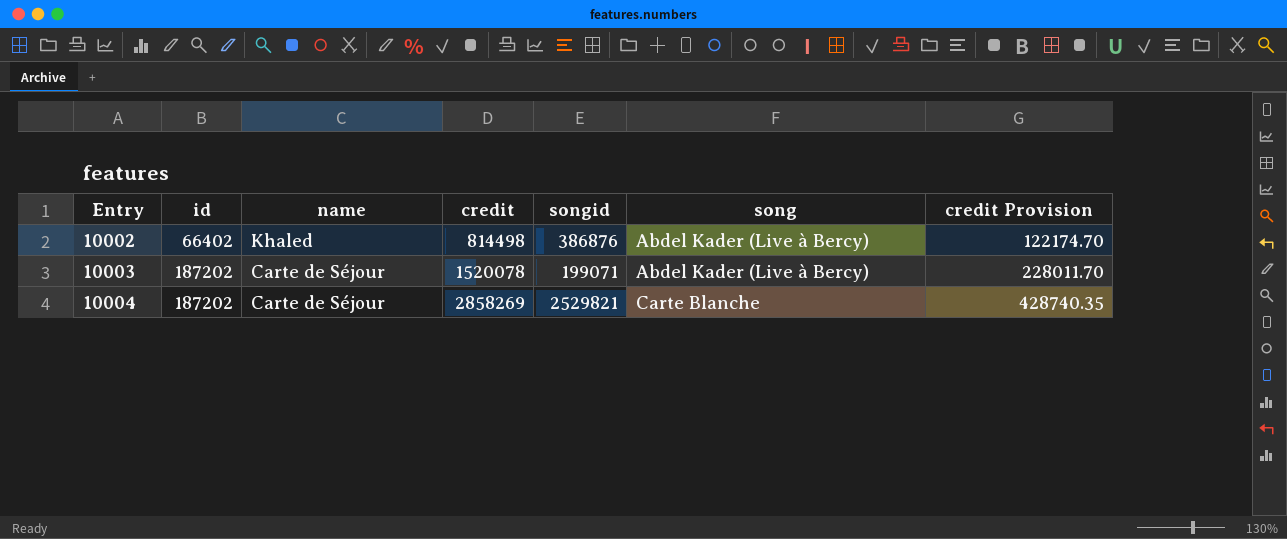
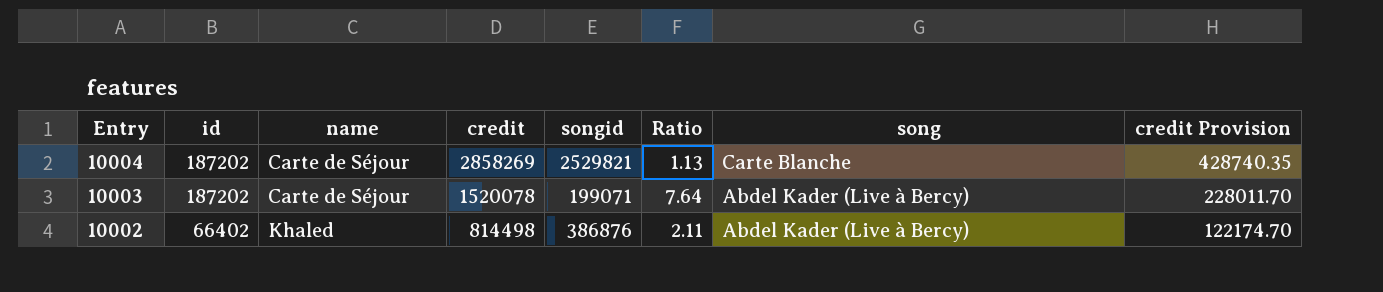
row order: Entry ascending -> Entry descending
column Ratio | formula: none -> [credit] / [songid]

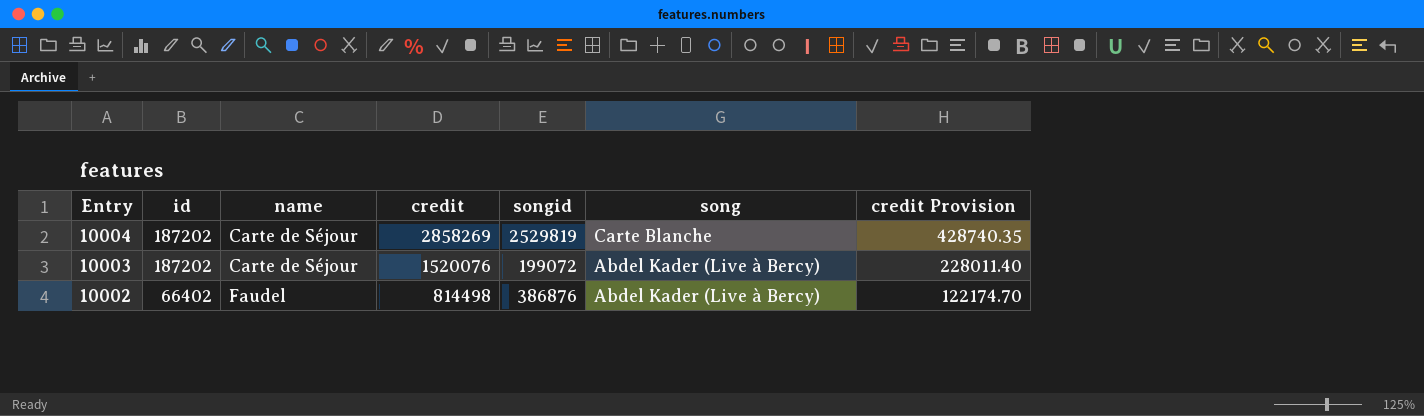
column Ratio | formula: [credit] / [songid] -> none
10004 | songid: 2529821 -> 2529819
10003 | credit: 1520078 -> 1520076
10003 | songid: 199071 -> 199072
10003 | credit Provision: 228011.70 -> 228011.40
10002 | name: Khaled -> Faudel

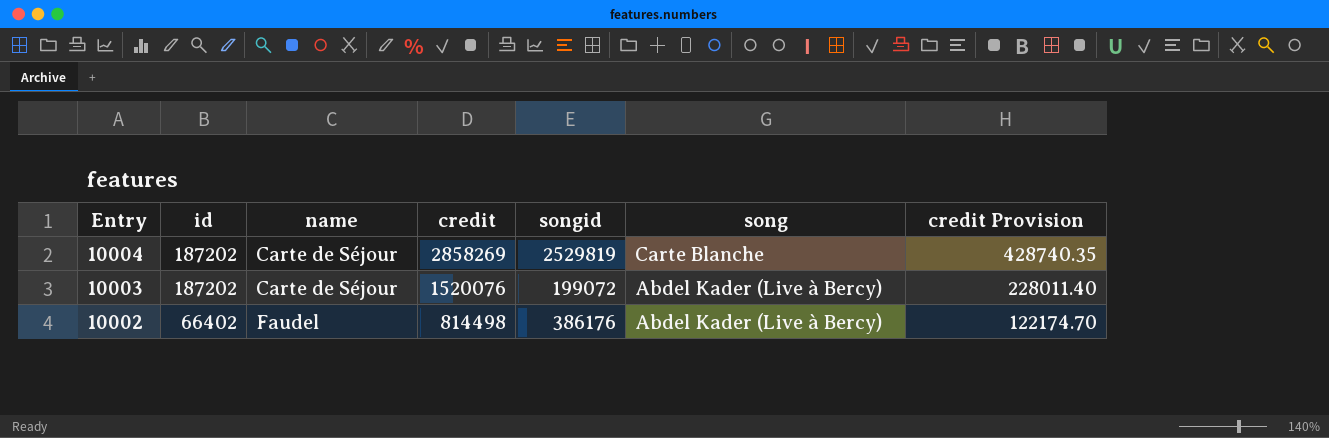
10002 | songid: 386876 -> 386176

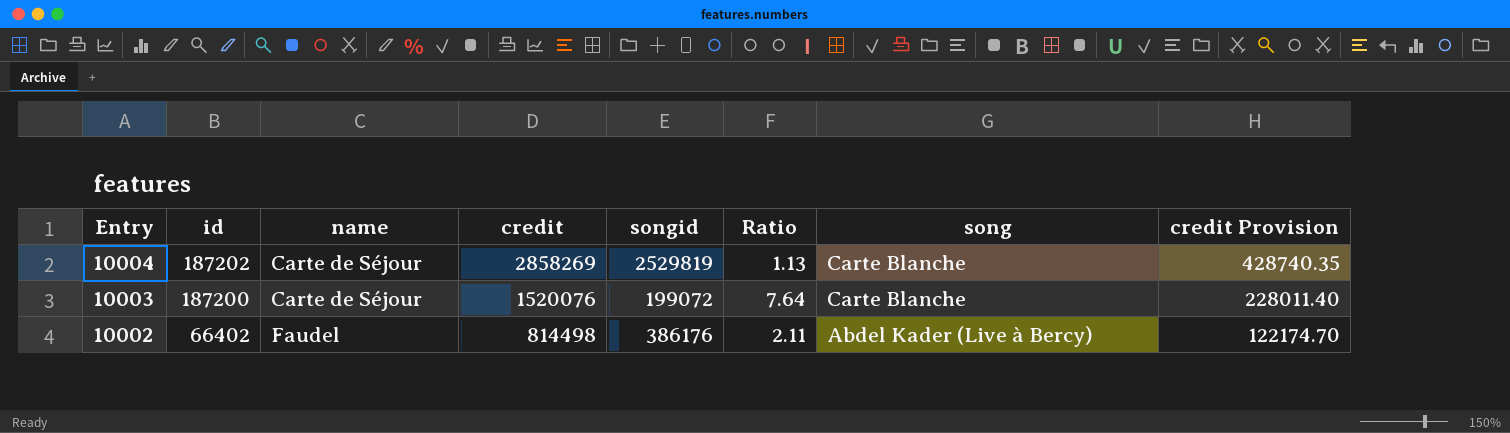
column Ratio | formula: none -> [credit] / [songid]
10003 | id: 187202 -> 187200
10003 | song: Abdel Kader (Live à Bercy) -> Carte Blanche

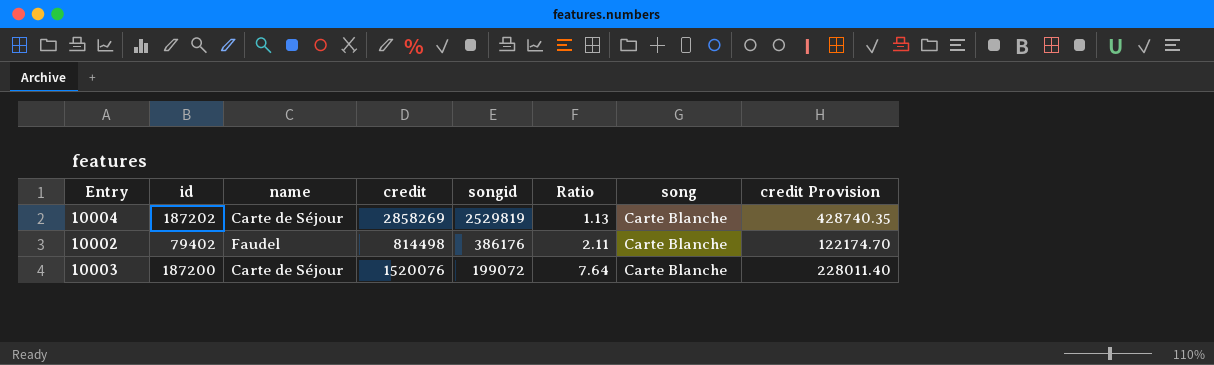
row order: Entry descending -> songid descending
10002 | id: 66402 -> 79402
10002 | song: Abdel Kader (Live à Bercy) -> Carte Blanche

